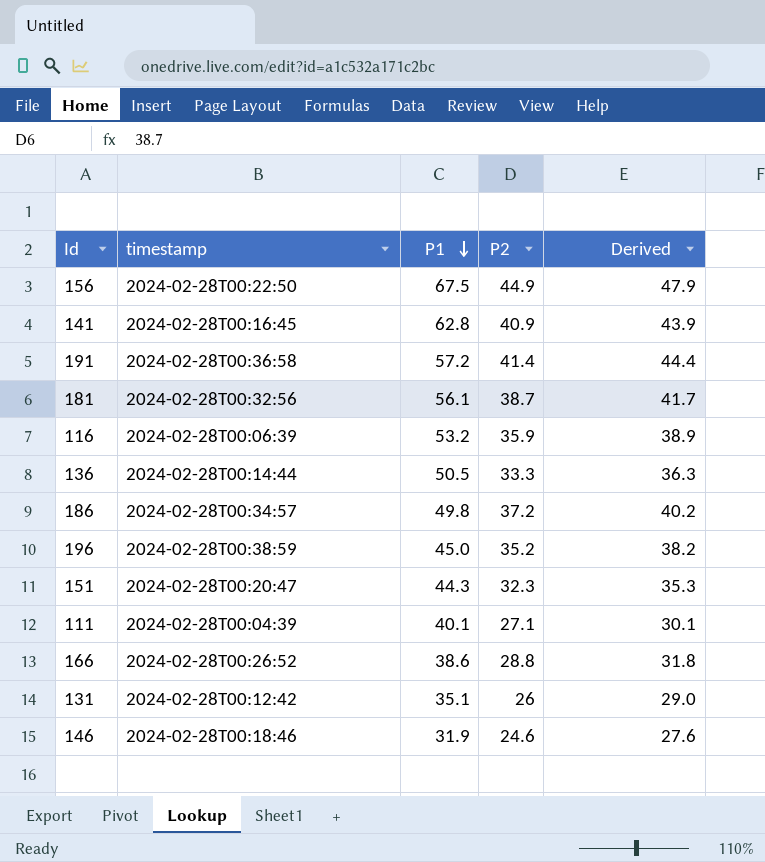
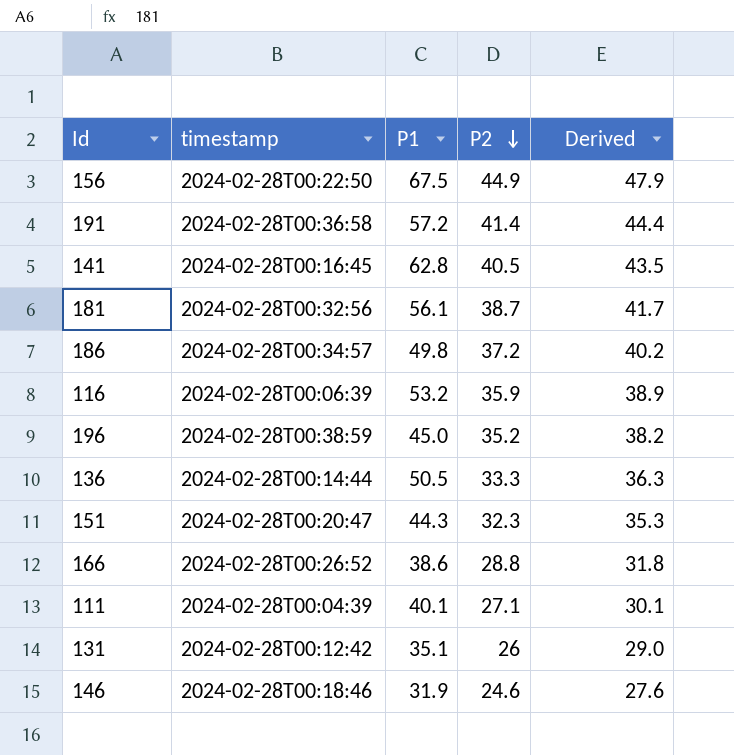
row order: P1 descending -> P2 descending
141 | P2: 40.9 -> 40.5
141 | Derived: 43.9 -> 43.5

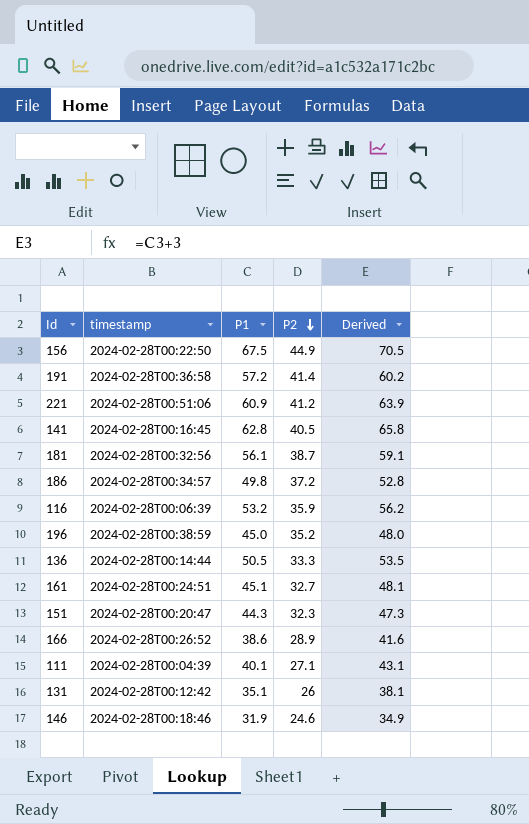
column Derived | formula: [P2] + 3 -> [P1] + 3
row 221: none -> 2024-02-28T00:51:06 | 60.9 | 41.2 | 63.9
row 161: none -> 2024-02-28T00:24:51 | 45.1 | 32.7 | 48.1
166 | P2: 28.8 -> 28.9

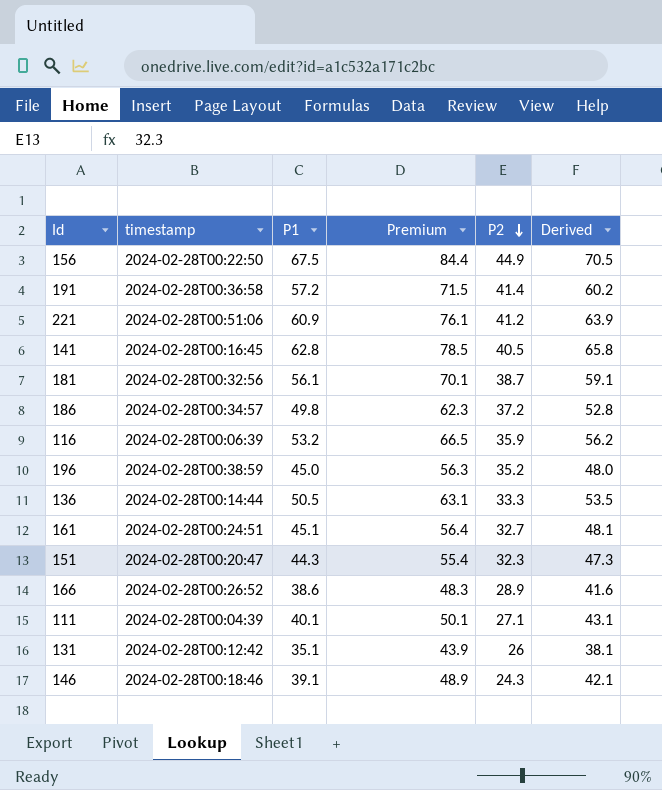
column Premium | formula: none -> [P1] * 1.25
146 | P1: 31.9 -> 39.1
146 | P2: 24.6 -> 24.3
146 | Derived: 34.9 -> 42.1

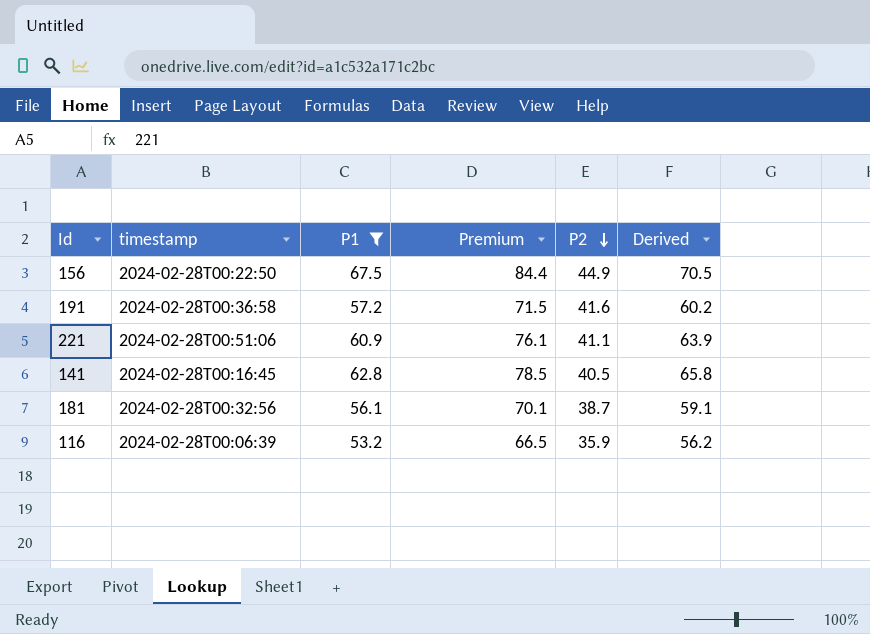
filter: none -> P1 >= 53.2
191 | P2: 41.4 -> 41.6
221 | P2: 41.2 -> 41.1

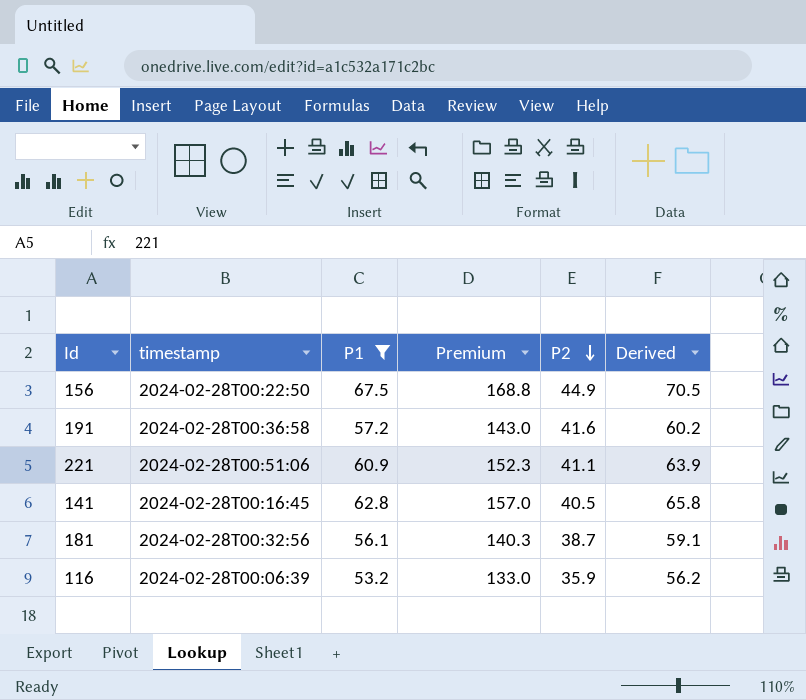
column Premium | formula: [P1] * 1.25 -> [P1] * 2.5

